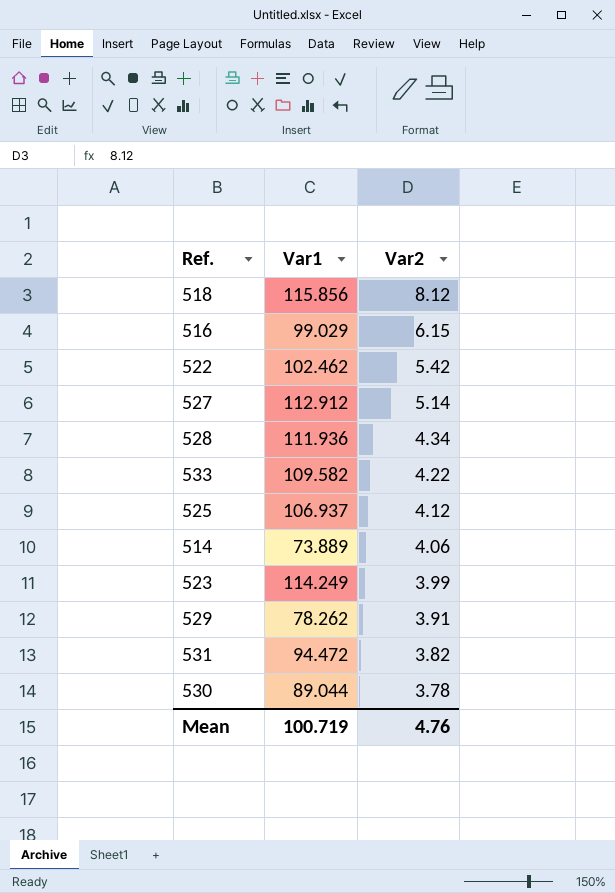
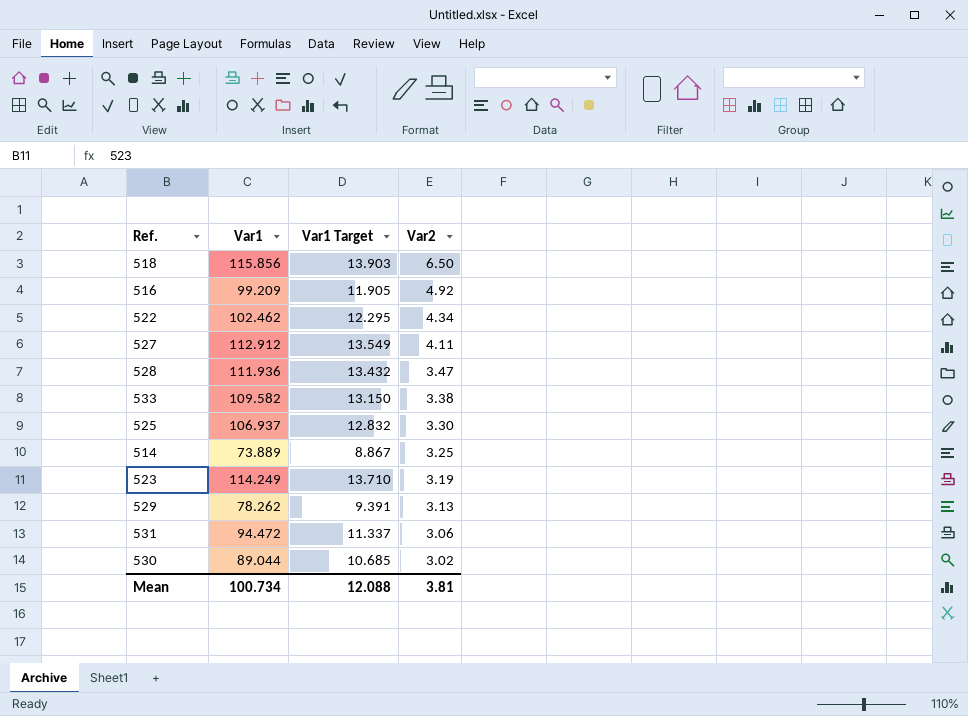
column Var1 Target | formula: none -> [Var1] * 0.12
518 | Var2: 8.12 -> 6.50
516 | Var1: 99.029 -> 99.209
516 | Var2: 6.15 -> 4.92
522 | Var2: 5.42 -> 4.34
527 | Var2: 5.14 -> 4.11
528 | Var2: 4.34 -> 3.47
533 | Var2: 4.22 -> 3.38
525 | Var2: 4.12 -> 3.30
514 | Var2: 4.06 -> 3.25
523 | Var2: 3.99 -> 3.19
529 | Var2: 3.91 -> 3.13
531 | Var2: 3.82 -> 3.06
530 | Var2: 3.78 -> 3.02
Mean | Var1: 100.719 -> 100.734
Mean | Var2: 4.76 -> 3.81

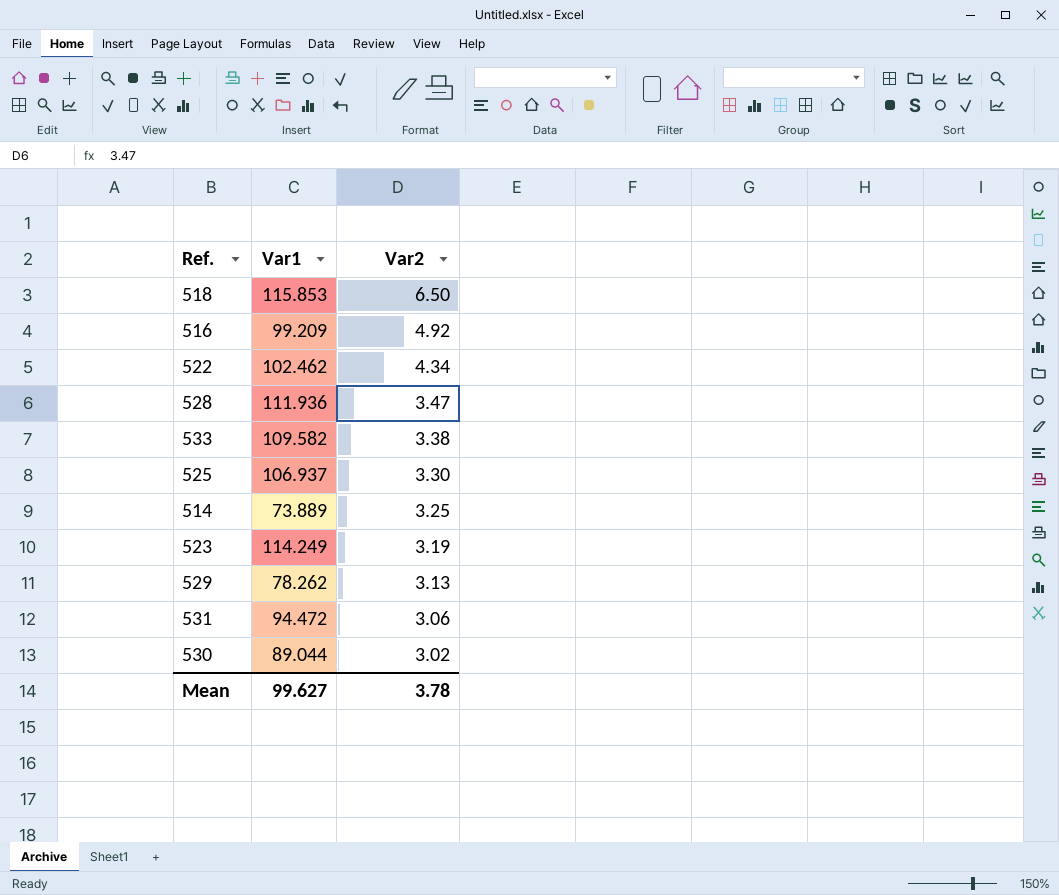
column Var1 Target | formula: [Var1] * 0.12 -> none
row 527: 112.912 | 13.549 | 4.11 -> none
518 | Var1: 115.856 -> 115.853
Mean | Var1: 100.734 -> 99.627
Mean | Var2: 3.81 -> 3.78

